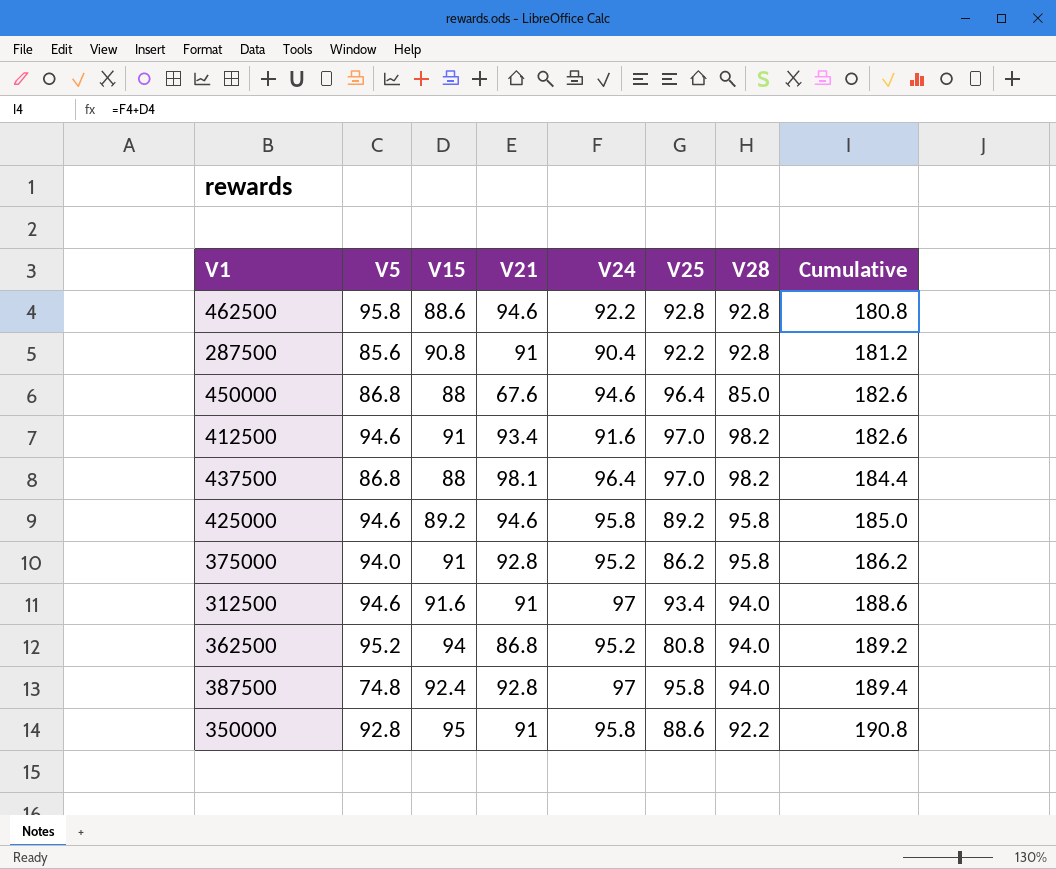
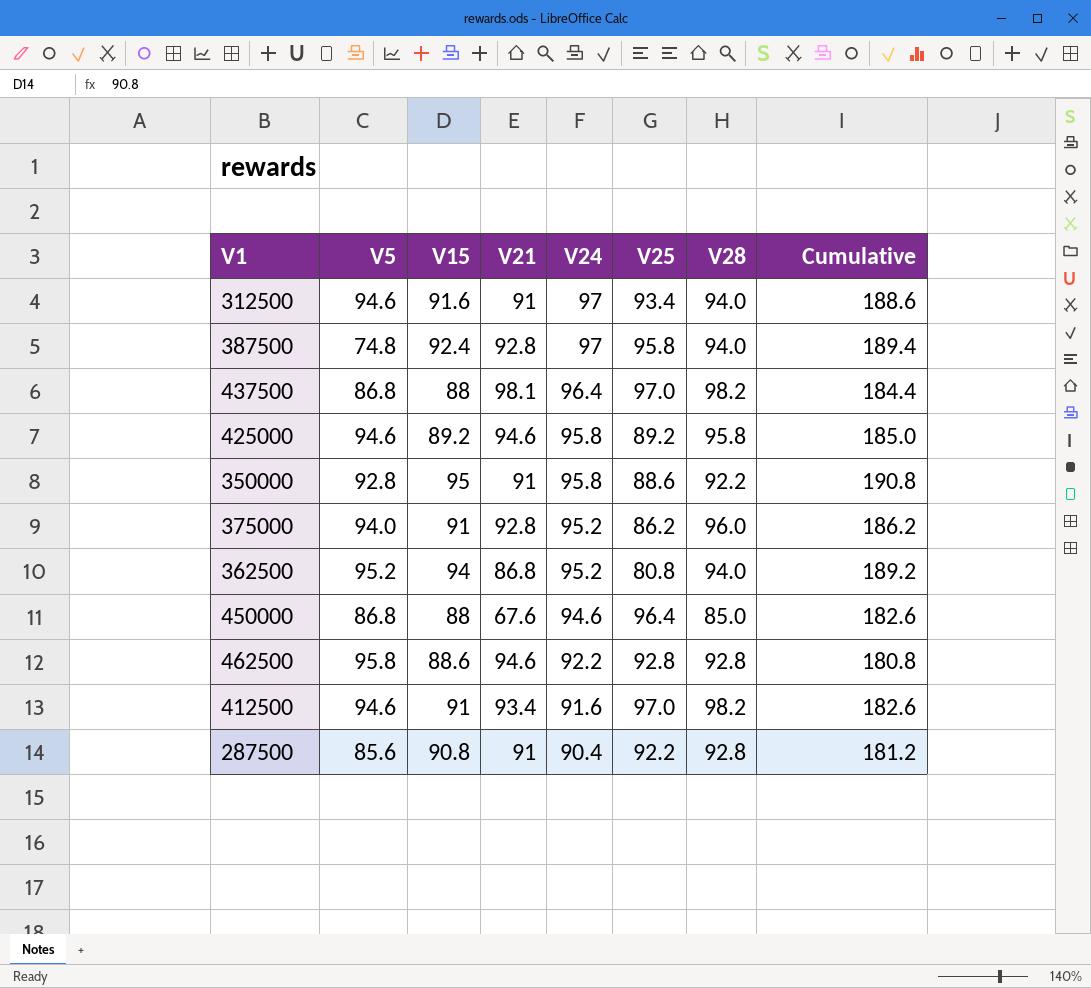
row order: Cumulative ascending -> V24 descending
375000 | V28: 95.8 -> 96.0

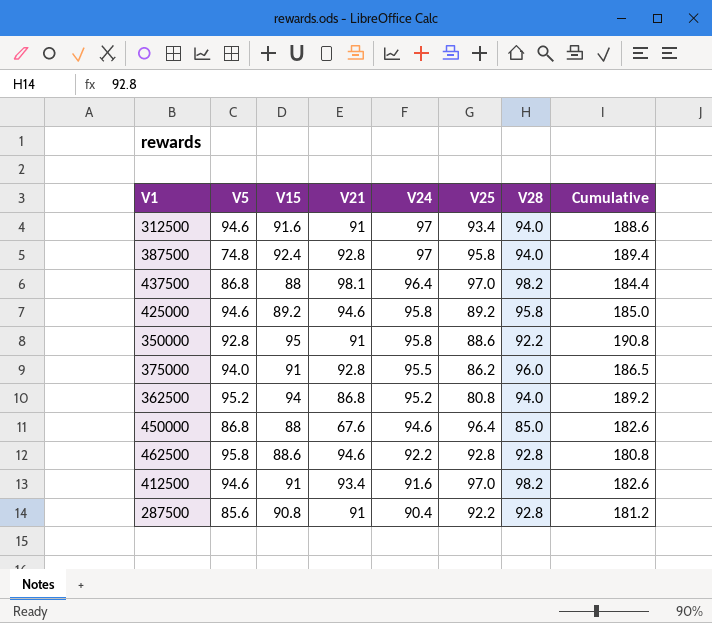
375000 | V24: 95.2 -> 95.5
375000 | Cumulative: 186.2 -> 186.5

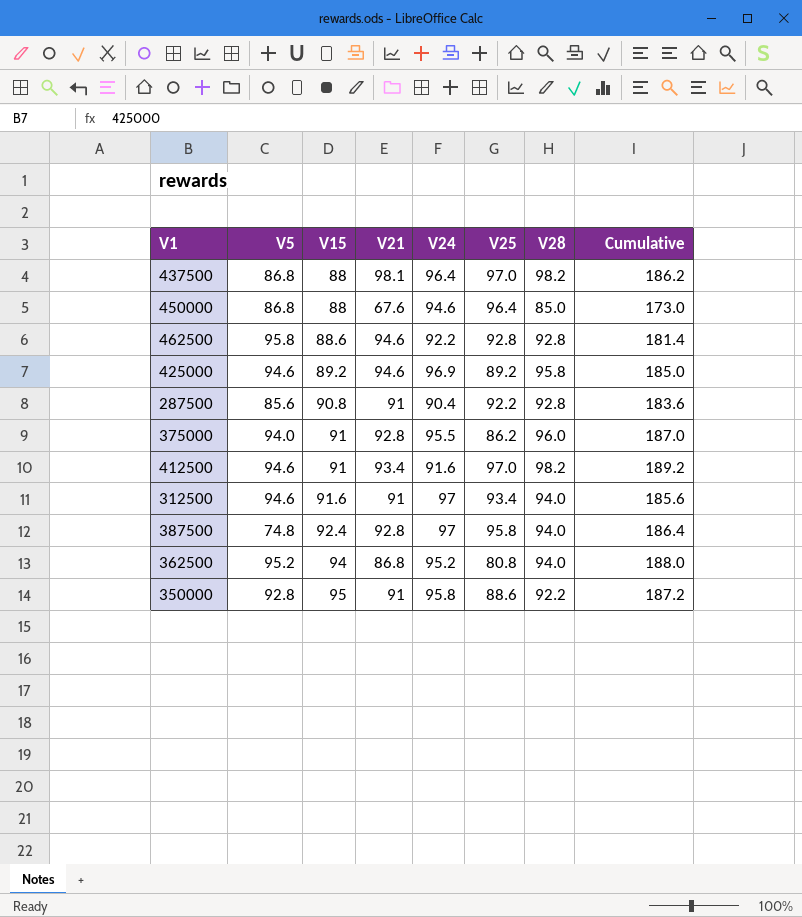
row order: V24 descending -> V15 ascending
column Cumulative | formula: [V15] + [V24] -> [V15] + [V28]
425000 | V24: 95.8 -> 96.9

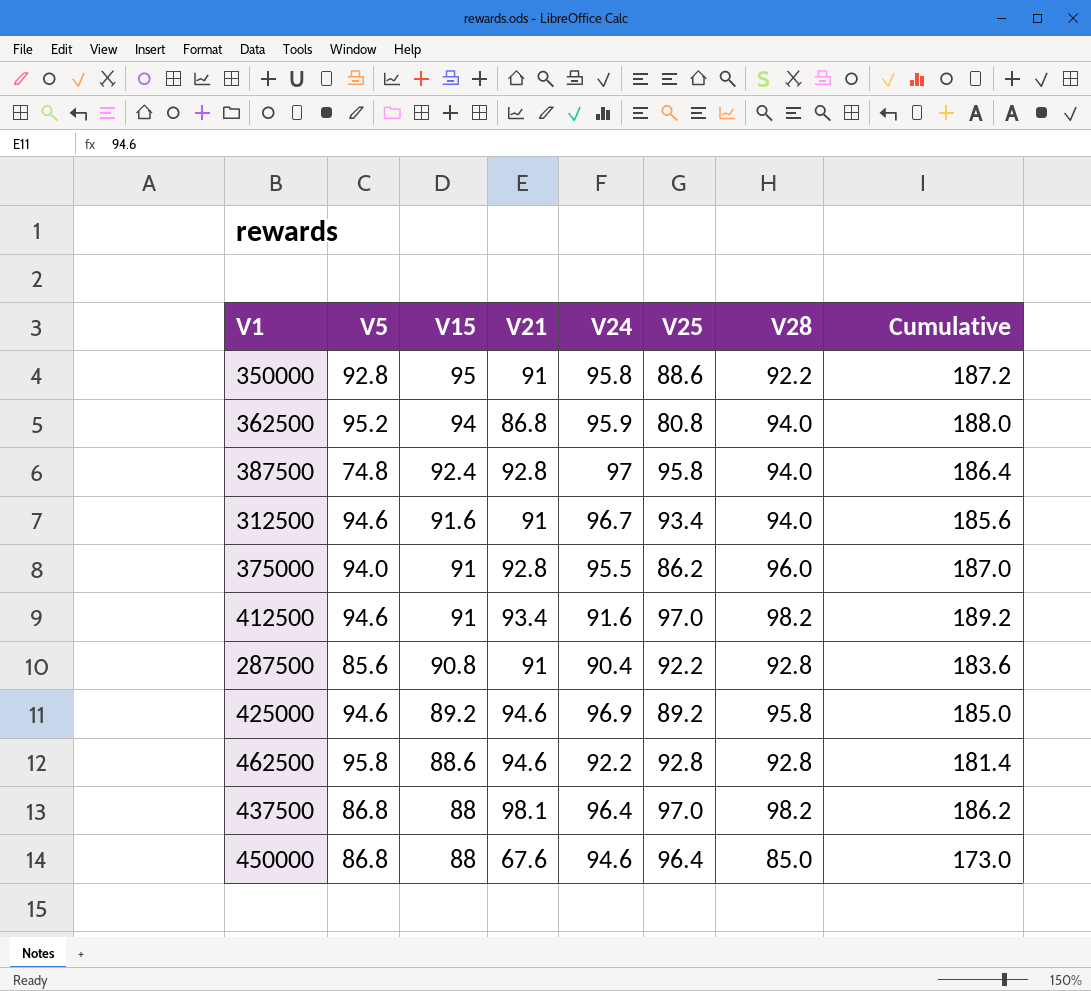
row order: V15 ascending -> V15 descending
362500 | V24: 95.2 -> 95.9
312500 | V24: 97 -> 96.7

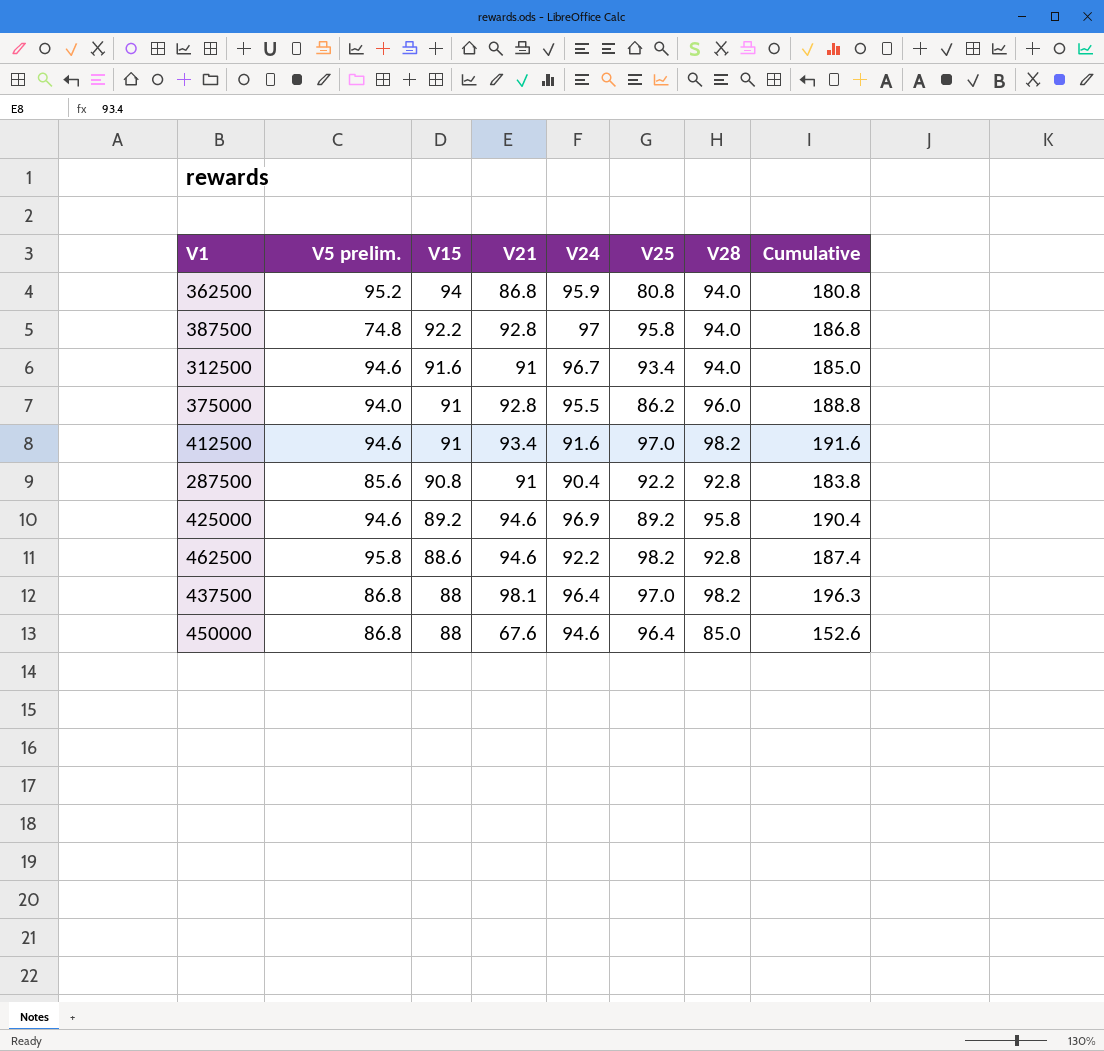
column name: V5 -> V5 prelim.
column Cumulative | formula: [V15] + [V28] -> [V21] + [V28]
row 350000: 92.8 | 95 | 91 | 95.8 | 88.6 | 92.2 | 187.2 -> none
387500 | V15: 92.4 -> 92.2
462500 | V25: 92.8 -> 98.2

